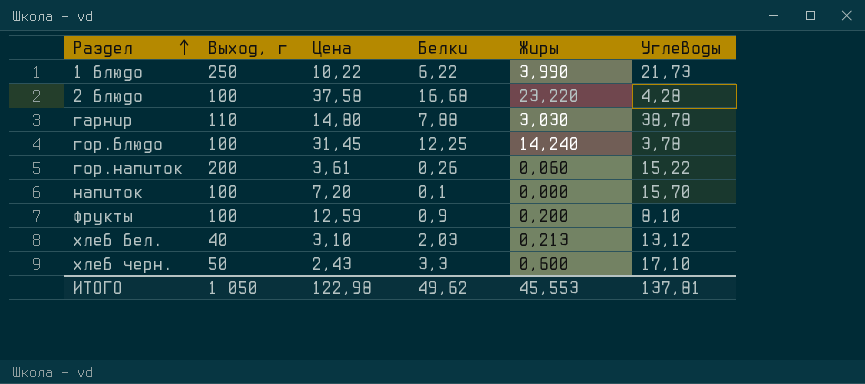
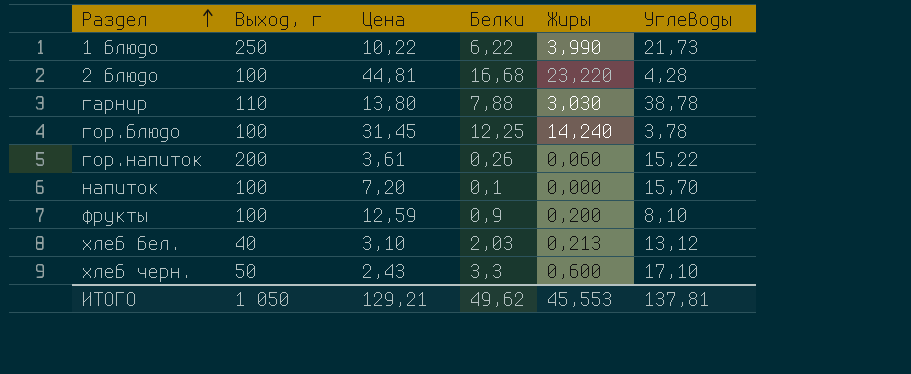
2 блюдо | Цена: 37,58 -> 44,81
гарнир | Цена: 14,80 -> 13,80
ИТОГО | Цена: 122,98 -> 129,21

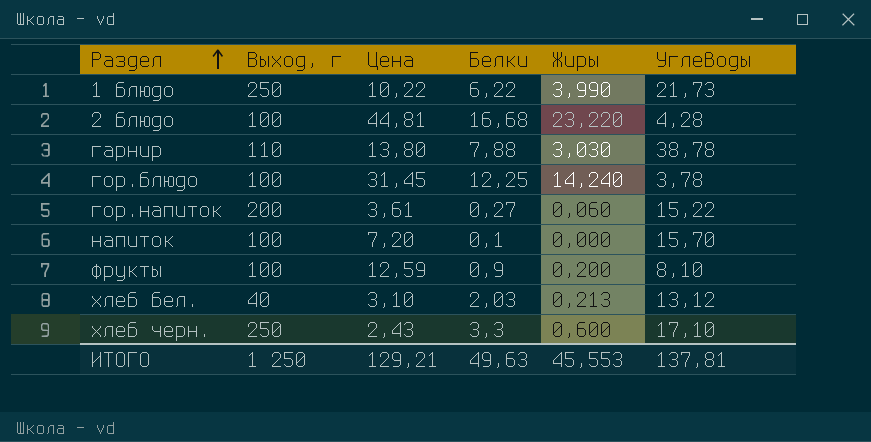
гор.напиток | Белки: 0,26 -> 0,27
хлеб черн. | Выход, г: 50 -> 250
ИТОГО | Выход, г: 1 050 -> 1 250
ИТОГО | Белки: 49,62 -> 49,63

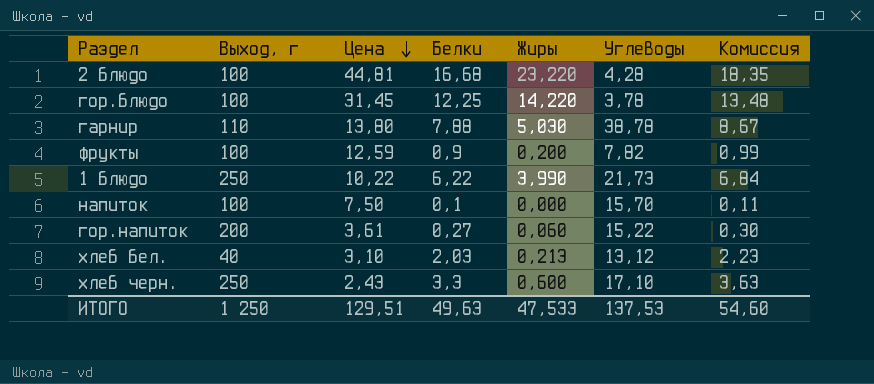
row order: Раздел ascending -> Цена descending
column Комиссия | formula: none -> [Белки] * 1,1
гор.блюдо | Жиры: 14,240 -> 14,220
гарнир | Жиры: 3,030 -> 5,030
фрукты | Углеводы: 8,10 -> 7,82
напиток | Цена: 7,20 -> 7,50
ИТОГО | Цена: 129,21 -> 129,51
ИТОГО | Жиры: 45,553 -> 47,533
ИТОГО | Углеводы: 137,81 -> 137,53

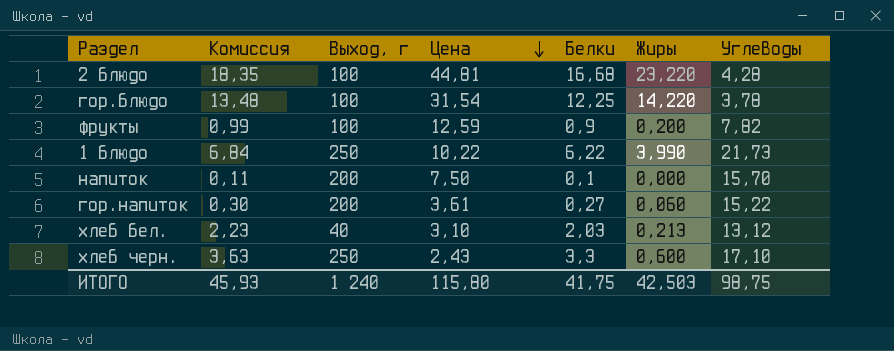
column Комиссия | position: 7 -> 2
row гарнир: 110 | 13,80 | 7,88 | 5,030 | 38,78 | 8,67 -> none
гор.блюдо | Цена: 31,45 -> 31,54
напиток | Выход, г: 100 -> 200
ИТОГО | Комиссия: 54,60 -> 45,93
ИТОГО | Выход, г: 1 250 -> 1 240
ИТОГО | Цена: 129,51 -> 115,80
ИТОГО | Белки: 49,63 -> 41,75
ИТОГО | Жиры: 47,533 -> 42,503
ИТОГО | Углеводы: 137,53 -> 98,75

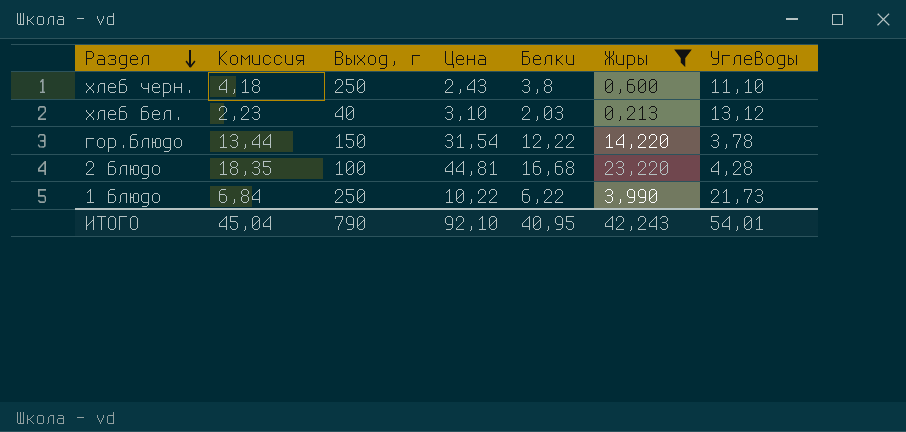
filter: none -> Жиры >= 0,213
row order: Цена descending -> Раздел descending
хлеб черн. | Комиссия: 3,63 -> 4,18
хлеб черн. | Белки: 3,3 -> 3,8
хлеб черн. | Углеводы: 17,10 -> 11,10
гор.блюдо | Комиссия: 13,48 -> 13,44
гор.блюдо | Выход, г: 100 -> 150
гор.блюдо | Белки: 12,25 -> 12,22
ИТОГО | Комиссия: 45,93 -> 45,04
ИТОГО | Выход, г: 1 240 -> 790
ИТОГО | Цена: 115,80 -> 92,10
ИТОГО | Белки: 41,75 -> 40,95
ИТОГО | Жиры: 42,503 -> 42,243
ИТОГО | Углеводы: 98,75 -> 54,01

